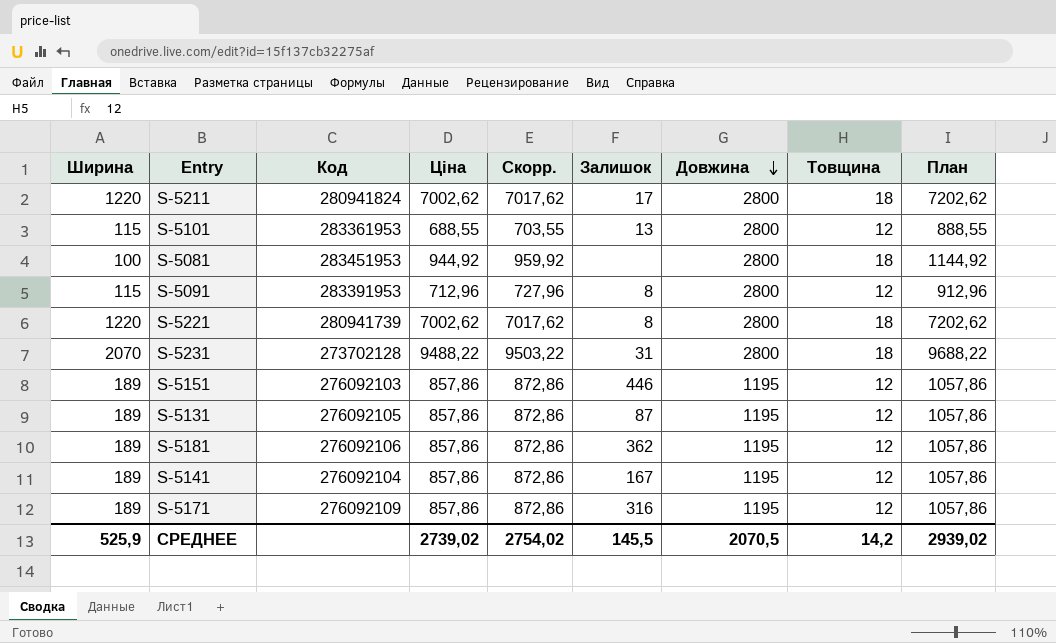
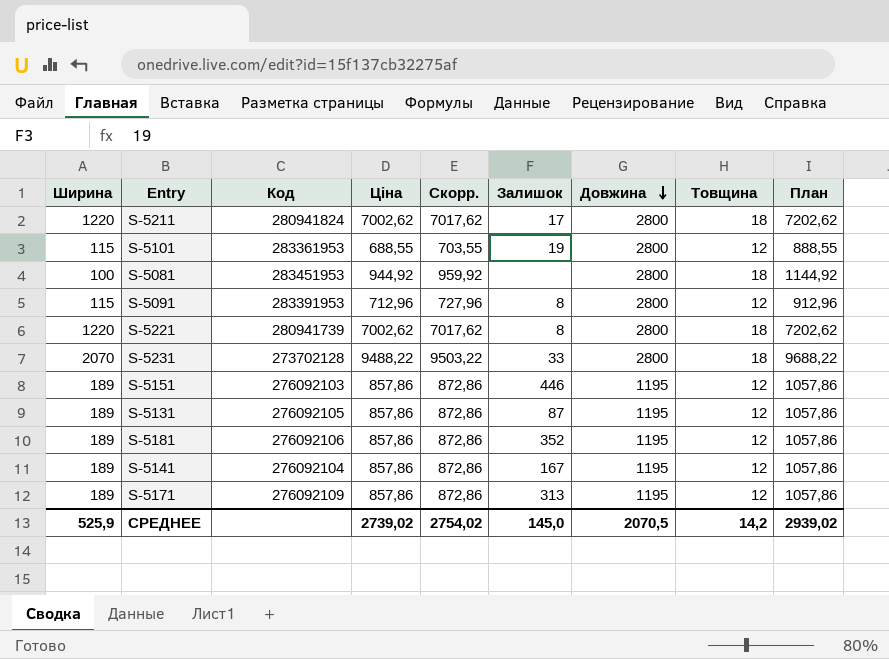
S-5101 | Залишок: 13 -> 19
S-5231 | Залишок: 31 -> 33
S-5181 | Залишок: 362 -> 352
S-5171 | Залишок: 316 -> 313
СРЕДНЕЕ | Залишок: 145,5 -> 145,0

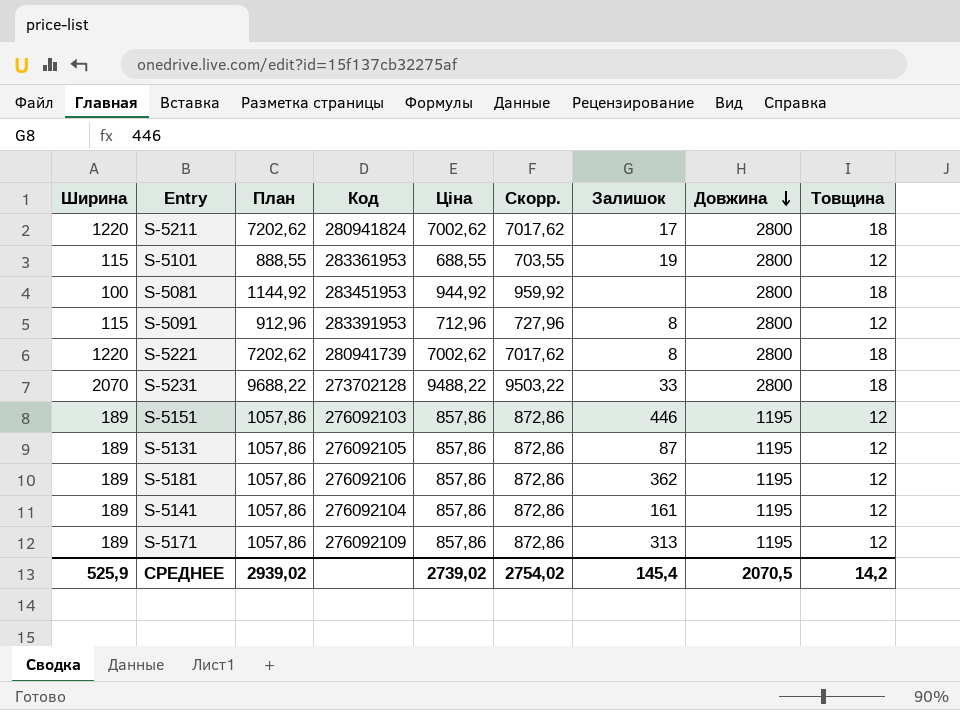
column План | position: 9 -> 3
S-5181 | Залишок: 352 -> 362
S-5141 | Залишок: 167 -> 161
СРЕДНЕЕ | Залишок: 145,0 -> 145,4

